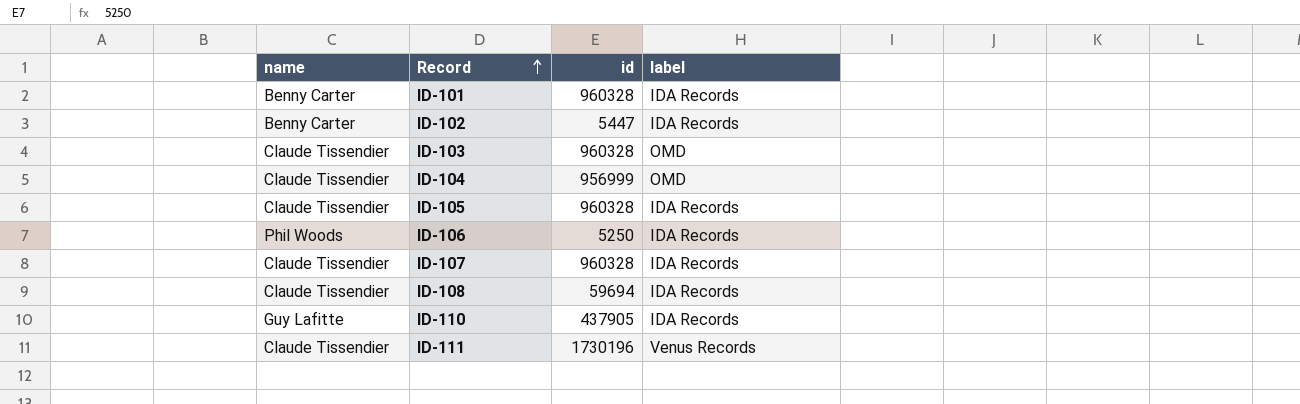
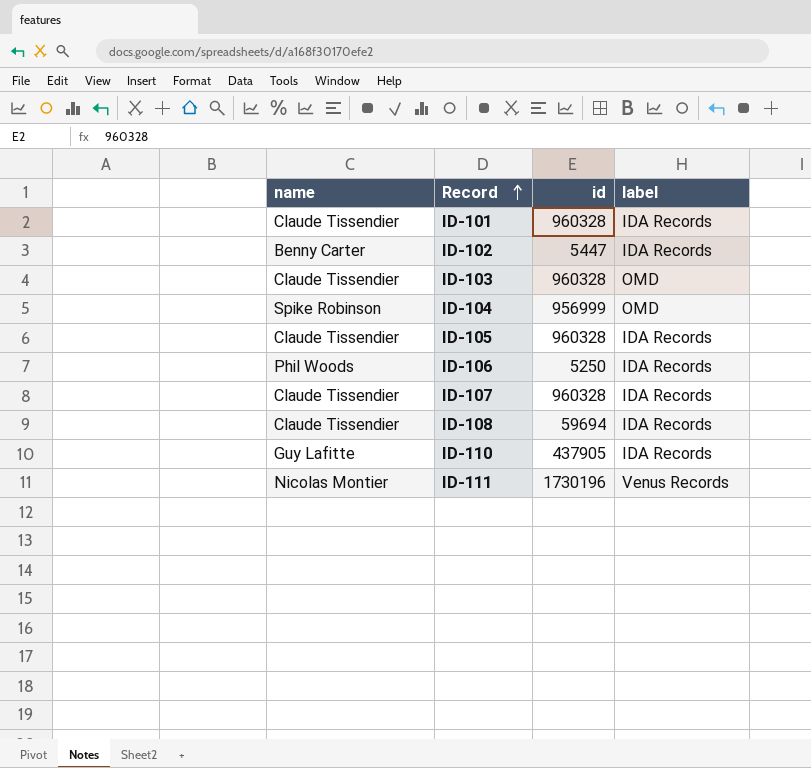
ID-101 | name: Benny Carter -> Claude Tissendier
ID-104 | name: Claude Tissendier -> Spike Robinson
ID-111 | name: Claude Tissendier -> Nicolas Montier

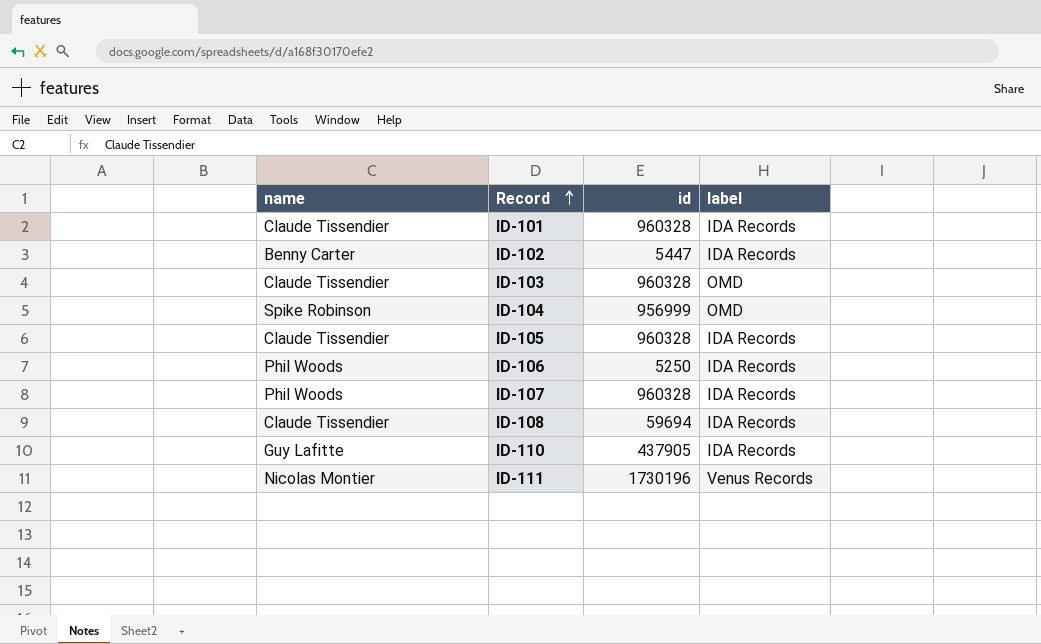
ID-107 | name: Claude Tissendier -> Phil Woods

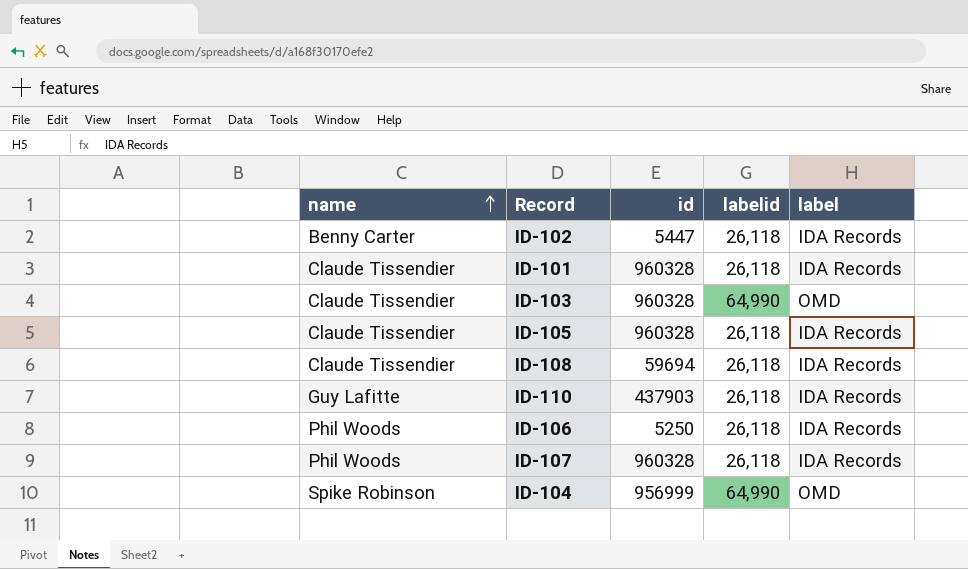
row order: Record ascending -> name ascending
column labelid | position: none -> 4
row ID-111: Nicolas Montier | 1730196 | Venus Records -> none
ID-110 | id: 437905 -> 437903

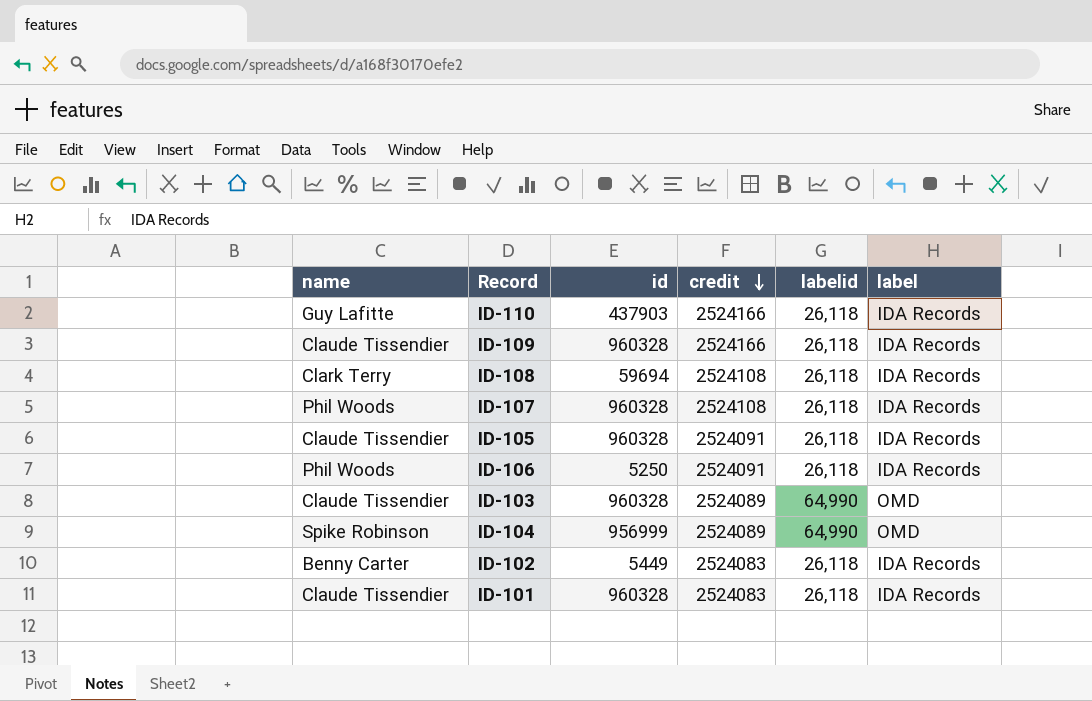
row order: name ascending -> credit descending
column credit | position: none -> 4
row ID-109: none -> Claude Tissendier | 960328 | 2524166 | 26,118 | IDA Records
ID-108 | name: Claude Tissendier -> Clark Terry
ID-102 | id: 5447 -> 5449

